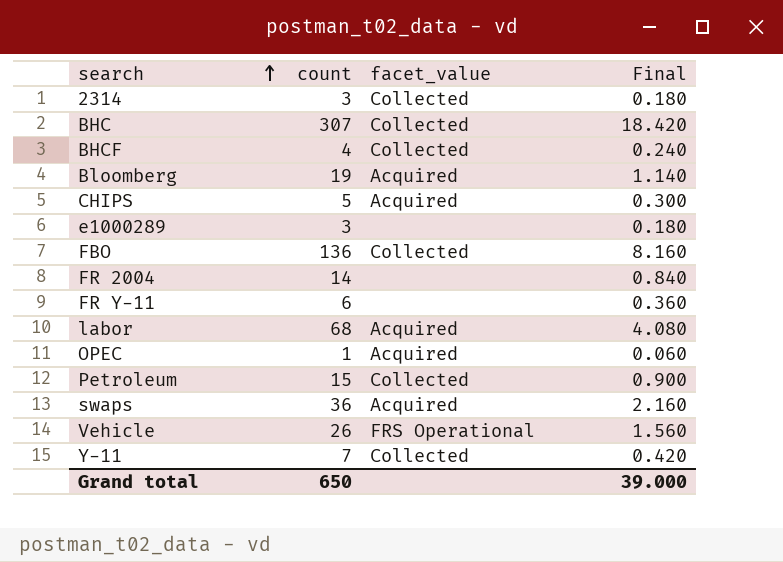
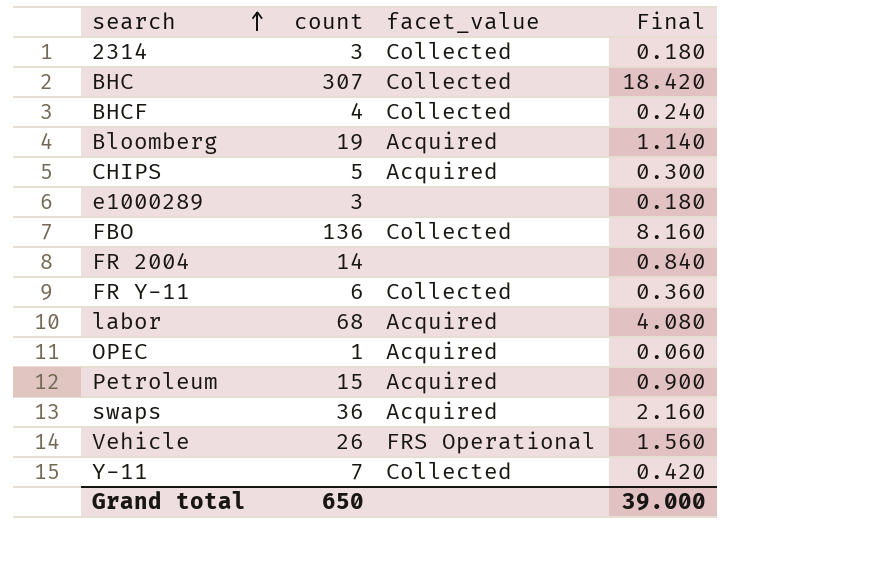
FR Y-11 | facet_value: none -> Collected
Petroleum | facet_value: Collected -> Acquired

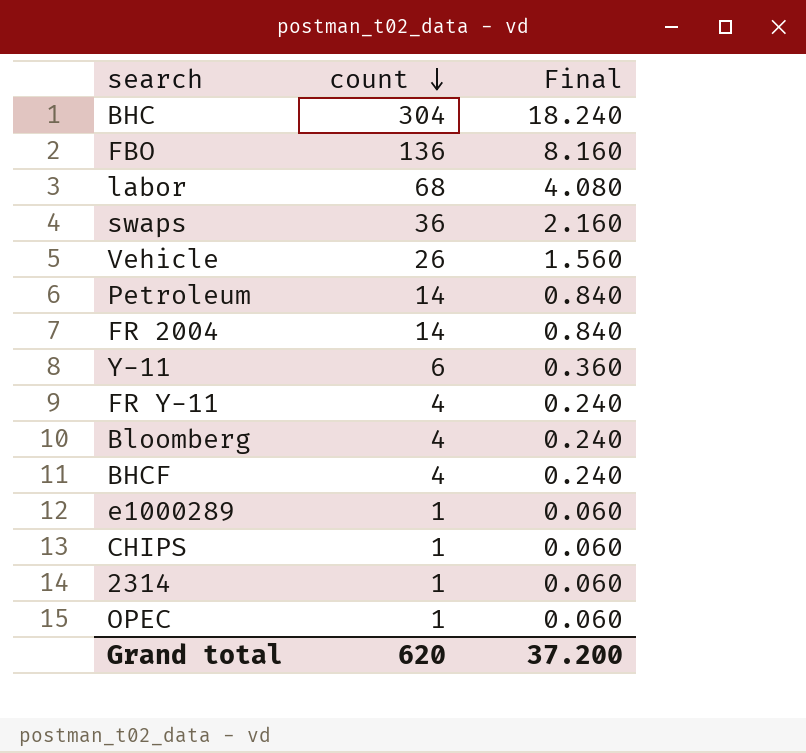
row order: search ascending -> count descending
column facet_value | position: 3 -> none
BHC | count: 307 -> 304
BHC | Final: 18.420 -> 18.240
Petroleum | count: 15 -> 14
Petroleum | Final: 0.900 -> 0.840
Y-11 | count: 7 -> 6
Y-11 | Final: 0.420 -> 0.360
FR Y-11 | count: 6 -> 4
FR Y-11 | Final: 0.360 -> 0.240
Bloomberg | count: 19 -> 4
Bloomberg | Final: 1.140 -> 0.240
e1000289 | count: 3 -> 1
e1000289 | Final: 0.180 -> 0.060
CHIPS | count: 5 -> 1
CHIPS | Final: 0.300 -> 0.060
2314 | count: 3 -> 1
2314 | Final: 0.180 -> 0.060
Grand total | count: 650 -> 620
Grand total | Final: 39.000 -> 37.200

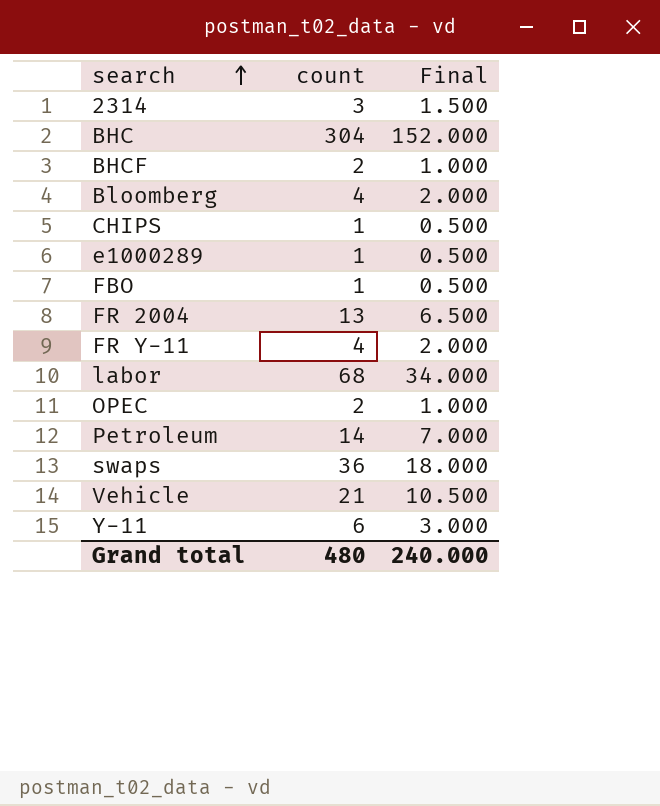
row order: count descending -> search ascending
column Final | formula: [count] * 0.06 -> [count] * 0.5
2314 | count: 1 -> 3
BHCF | count: 4 -> 2
FBO | count: 136 -> 1
FR 2004 | count: 14 -> 13
OPEC | count: 1 -> 2
Vehicle | count: 26 -> 21
Grand total | count: 620 -> 480
Grand total | Final: 37.200 -> 240.000

